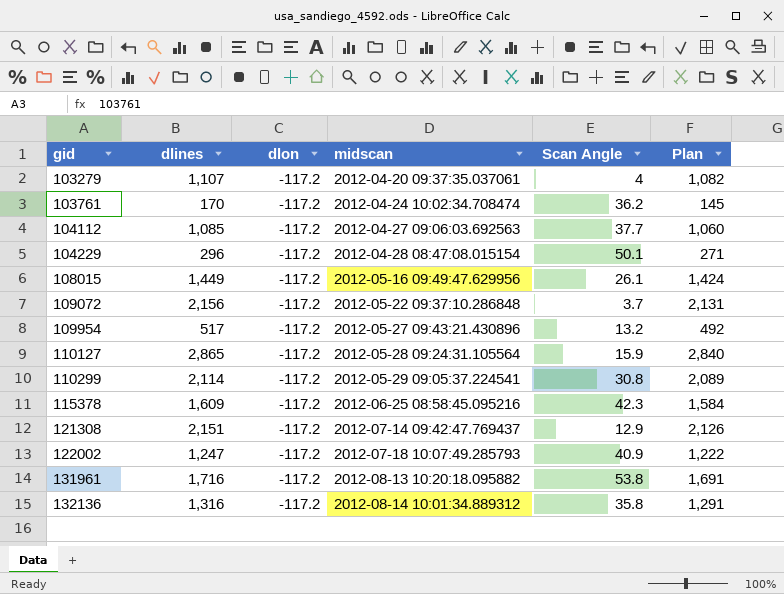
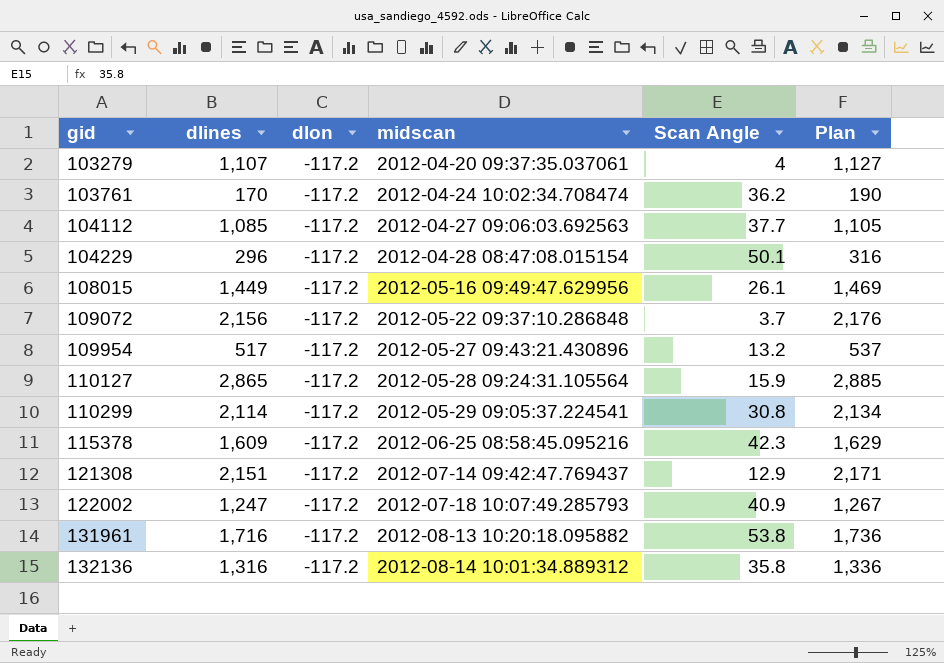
column Plan | formula: [dlines] - 25 -> [dlines] + 20

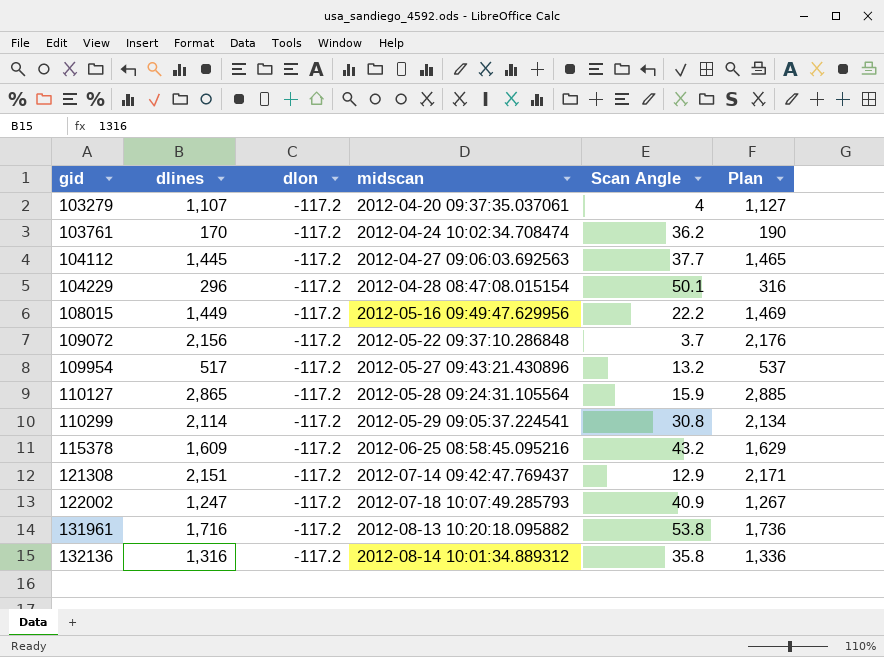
104112 | dlines: 1,085 -> 1,445
104112 | Plan: 1,105 -> 1,465
108015 | Scan Angle: 26.1 -> 22.2
115378 | Scan Angle: 42.3 -> 43.2

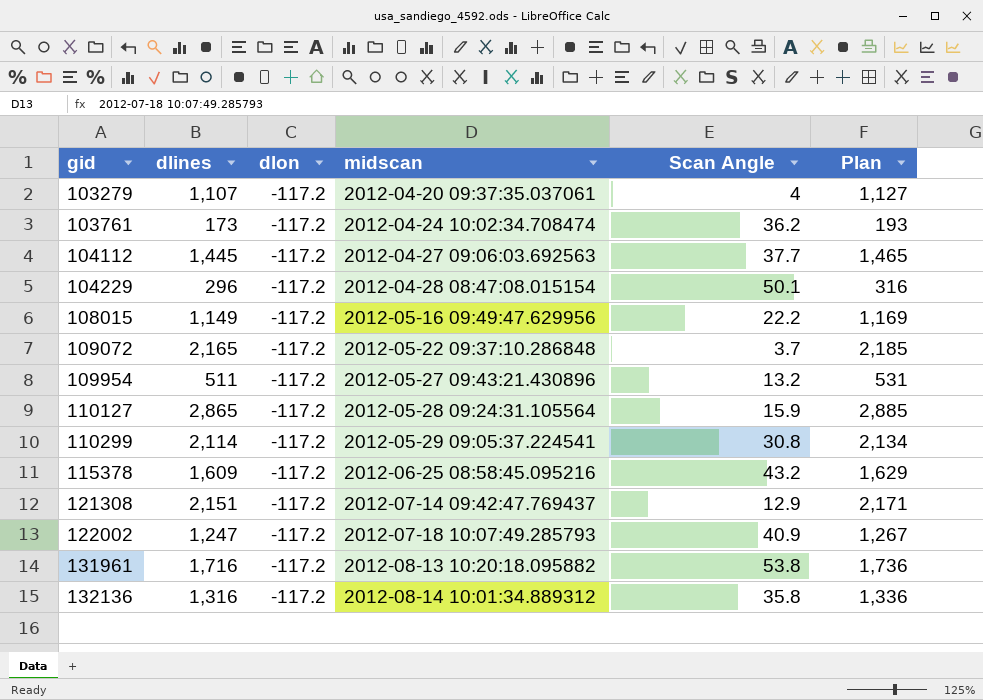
103761 | dlines: 170 -> 173
103761 | Plan: 190 -> 193
108015 | dlines: 1,449 -> 1,149
108015 | Plan: 1,469 -> 1,169
109072 | dlines: 2,156 -> 2,165
109072 | Plan: 2,176 -> 2,185
109954 | dlines: 517 -> 511
109954 | Plan: 537 -> 531

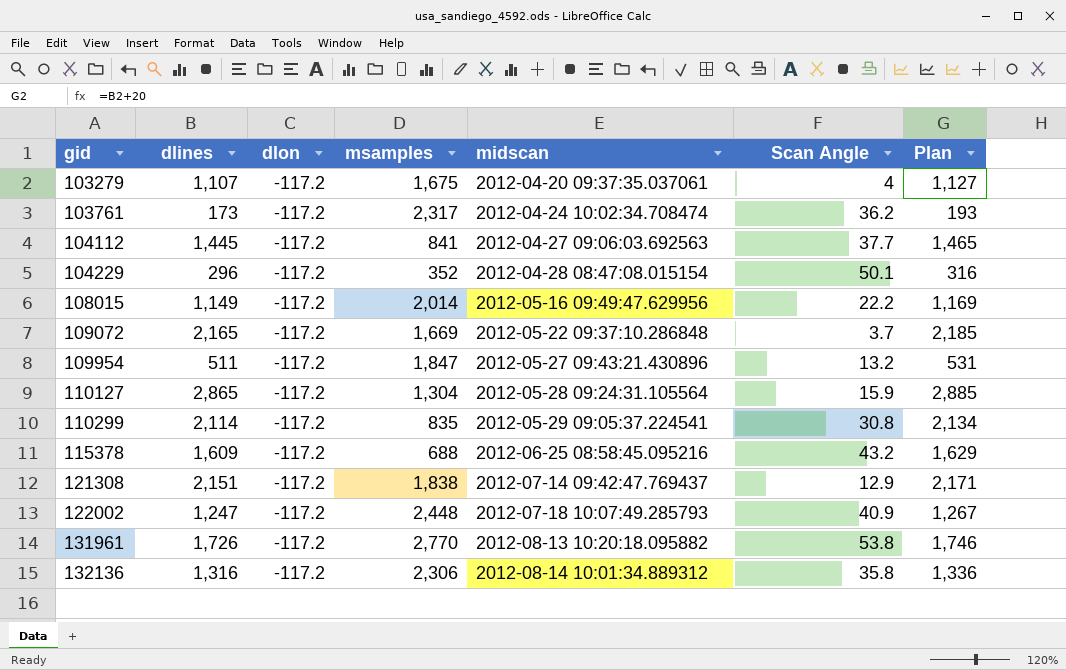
column msamples | position: none -> 4
131961 | dlines: 1,716 -> 1,726
131961 | Plan: 1,736 -> 1,746

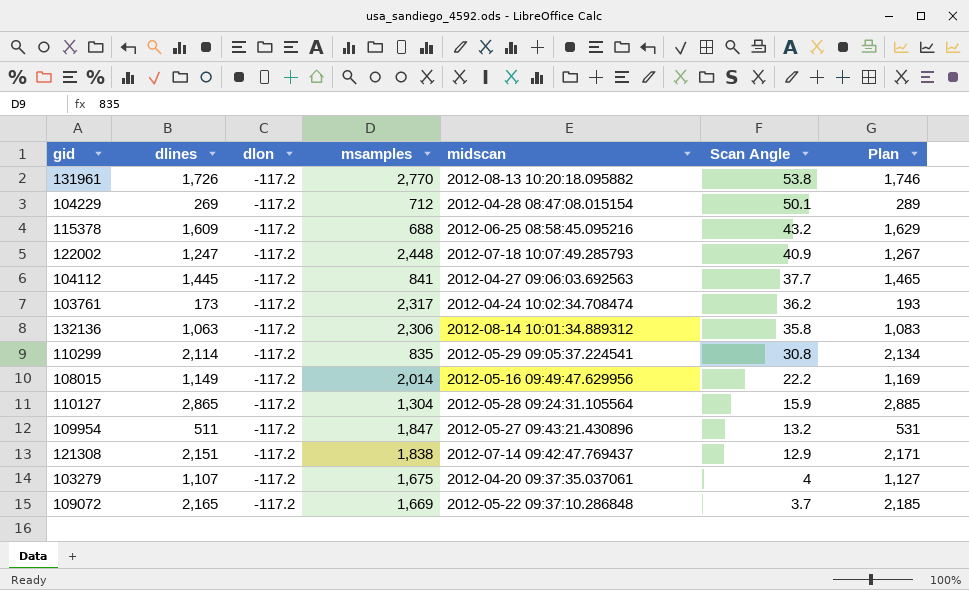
row order: gid ascending -> Scan Angle descending
104229 | dlines: 296 -> 269
104229 | msamples: 352 -> 712
104229 | Plan: 316 -> 289
132136 | dlines: 1,316 -> 1,063
132136 | Plan: 1,336 -> 1,083

